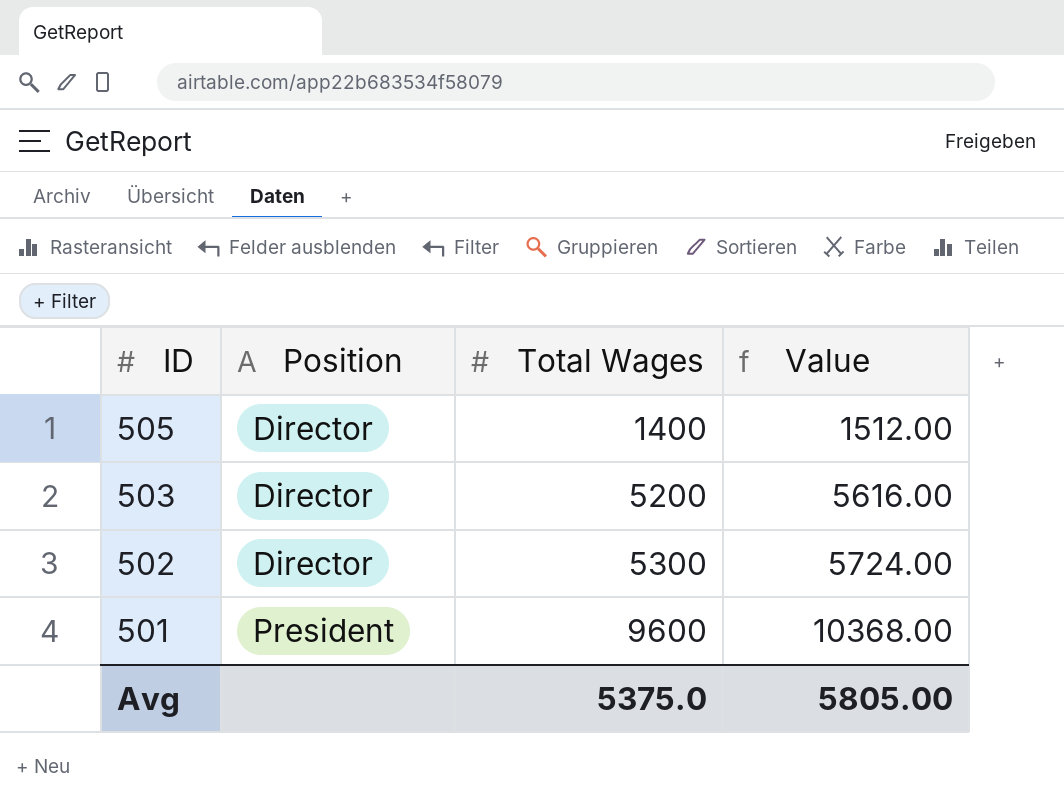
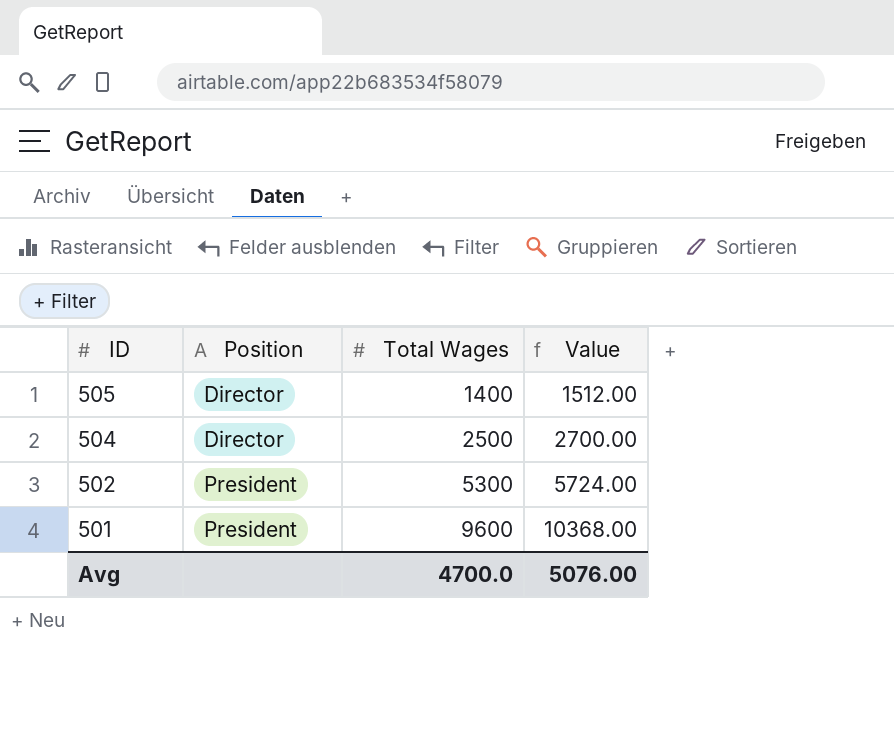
row 503: Director | 5200 | 5616.00 -> none
row 504: none -> Director | 2500 | 2700.00
502 | Position: Director -> President
Avg | Total Wages: 5375.0 -> 4700.0
Avg | Value: 5805.00 -> 5076.00

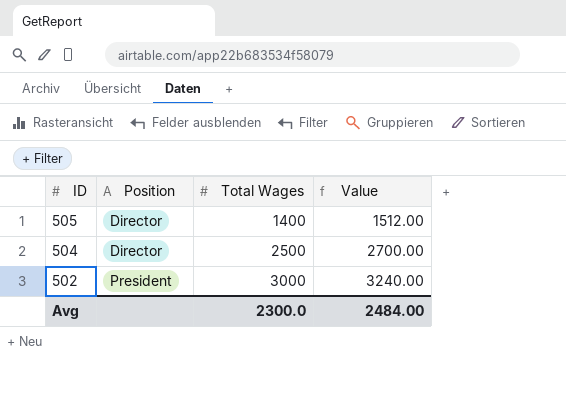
row 501: President | 9600 | 10368.00 -> none
502 | Total Wages: 5300 -> 3000
502 | Value: 5724.00 -> 3240.00
Avg | Total Wages: 4700.0 -> 2300.0
Avg | Value: 5076.00 -> 2484.00

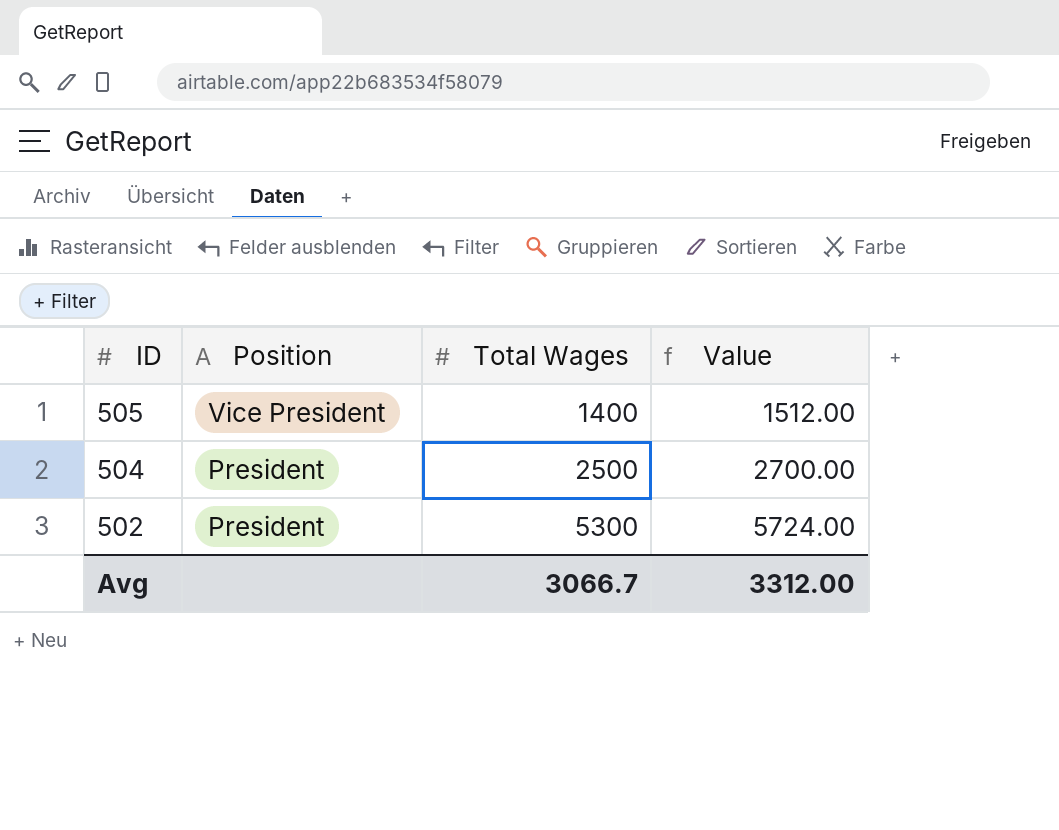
505 | Position: Director -> Vice President
504 | Position: Director -> President
502 | Total Wages: 3000 -> 5300
502 | Value: 3240.00 -> 5724.00
Avg | Total Wages: 2300.0 -> 3066.7
Avg | Value: 2484.00 -> 3312.00

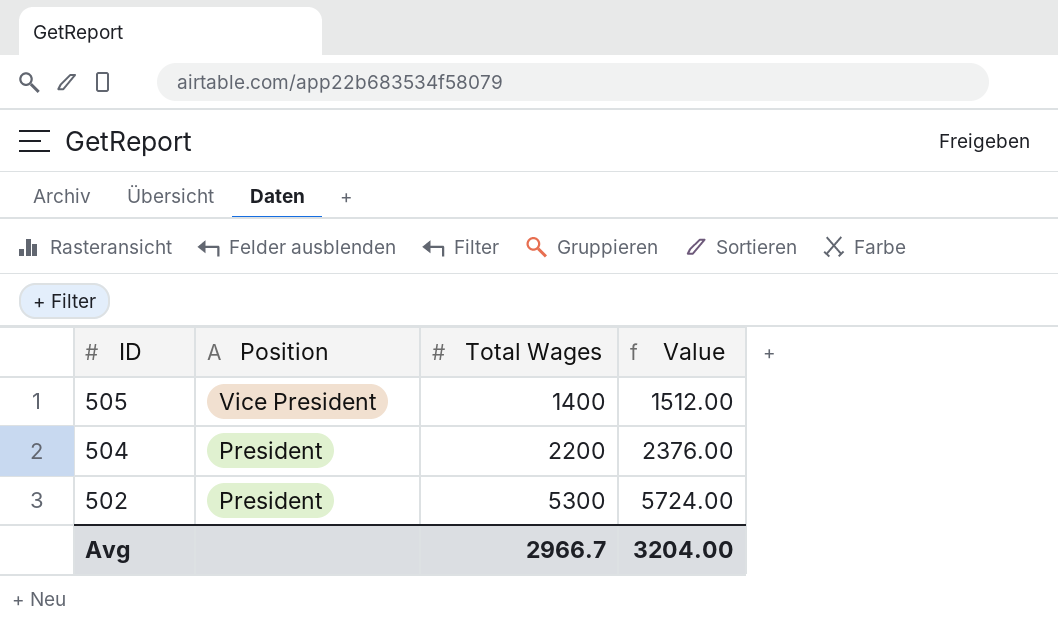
504 | Total Wages: 2500 -> 2200
504 | Value: 2700.00 -> 2376.00
Avg | Total Wages: 3066.7 -> 2966.7
Avg | Value: 3312.00 -> 3204.00

